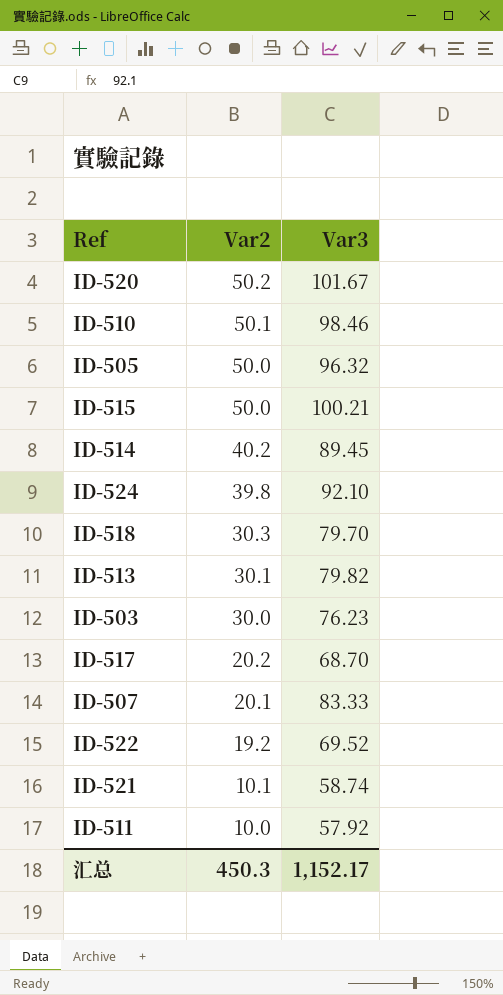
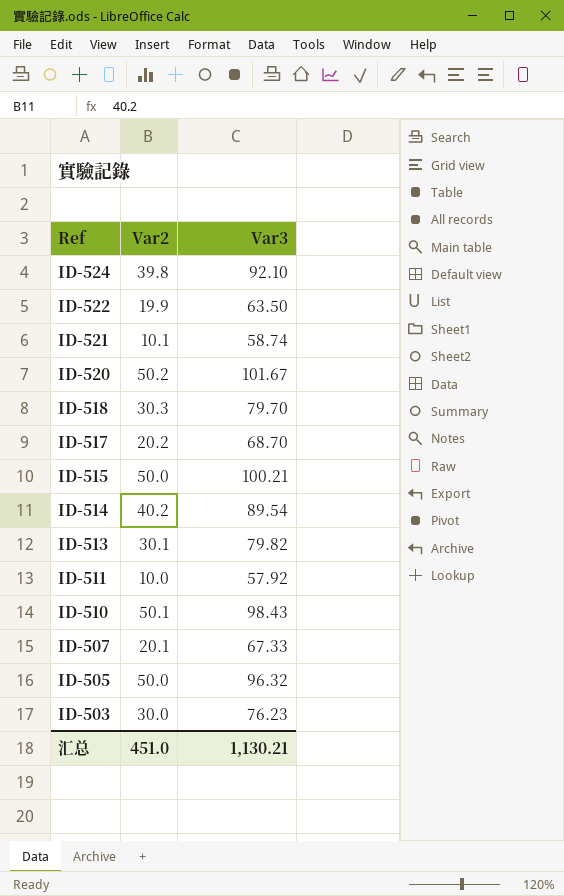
row order: Var2 descending -> Ref descending
ID-522 | Var2: 19.2 -> 19.9
ID-522 | Var3: 69.52 -> 63.50
ID-514 | Var3: 89.45 -> 89.54
ID-510 | Var3: 98.46 -> 98.43
ID-507 | Var3: 83.33 -> 67.33
汇总 | Var2: 450.3 -> 451.0
汇总 | Var3: 1,152.17 -> 1,130.21

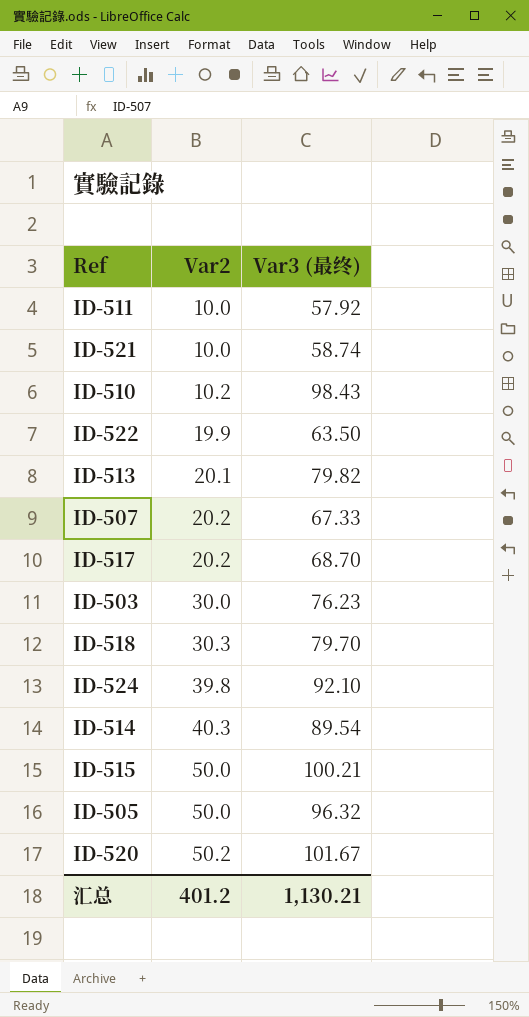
row order: Ref descending -> Var2 ascending
column name: Var3 -> Var3 (最终)
ID-521 | Var2: 10.1 -> 10.0
ID-510 | Var2: 50.1 -> 10.2
ID-513 | Var2: 30.1 -> 20.1
ID-507 | Var2: 20.1 -> 20.2
ID-514 | Var2: 40.2 -> 40.3
汇总 | Var2: 451.0 -> 401.2

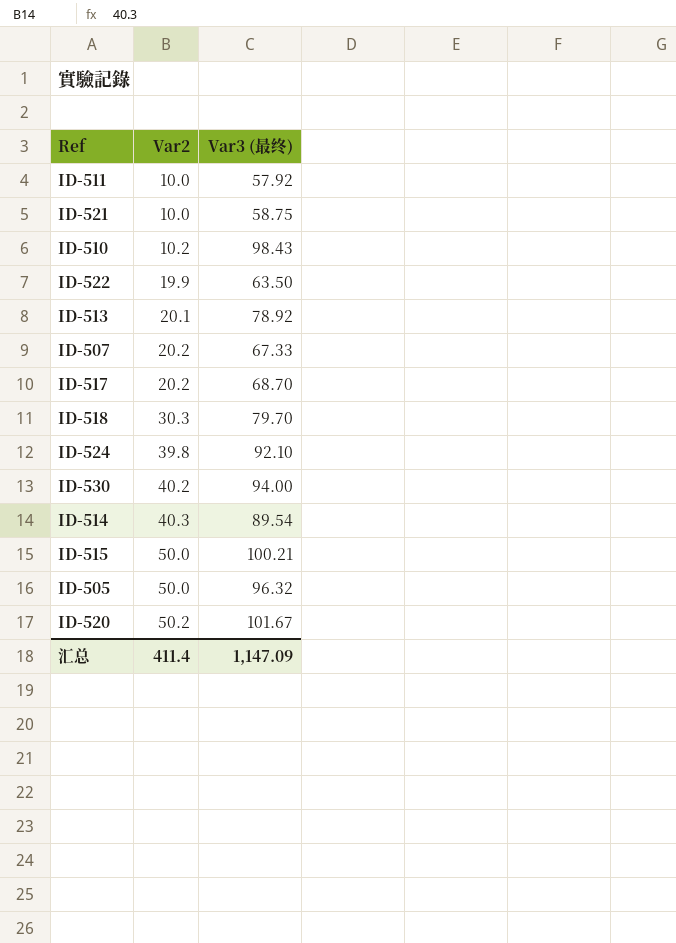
row ID-503: 30.0 | 76.23 -> none
ID-521 | Var3 (最终): 58.74 -> 58.75
ID-513 | Var3 (最终): 79.82 -> 78.92
row ID-530: none -> 40.2 | 94.00
汇总 | Var2: 401.2 -> 411.4
汇总 | Var3 (最终): 1,130.21 -> 1,147.09

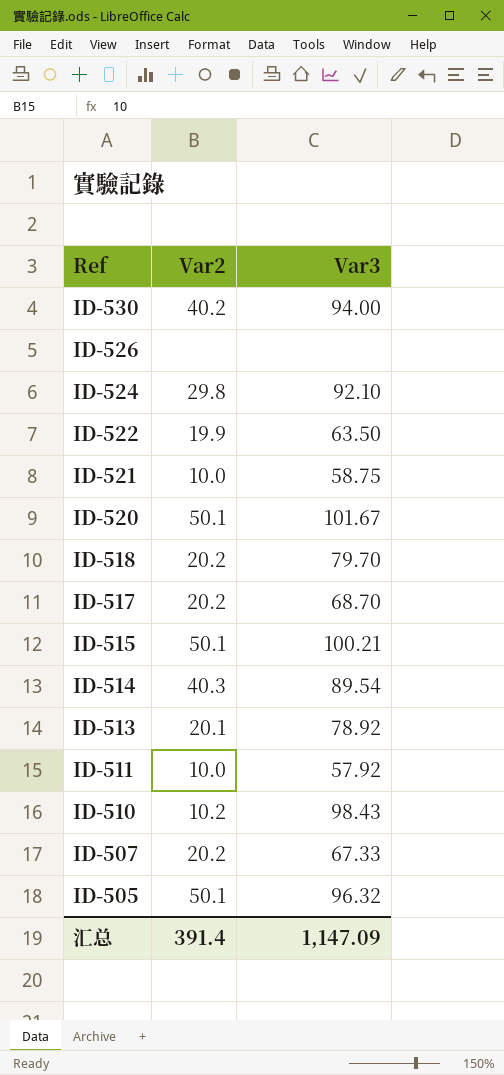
row order: Var2 ascending -> Ref descending
column name: Var3 (最终) -> Var3
row ID-526: none -> none | none
ID-524 | Var2: 39.8 -> 29.8
ID-520 | Var2: 50.2 -> 50.1
ID-518 | Var2: 30.3 -> 20.2
ID-515 | Var2: 50.0 -> 50.1
ID-505 | Var2: 50.0 -> 50.1
汇总 | Var2: 411.4 -> 391.4

